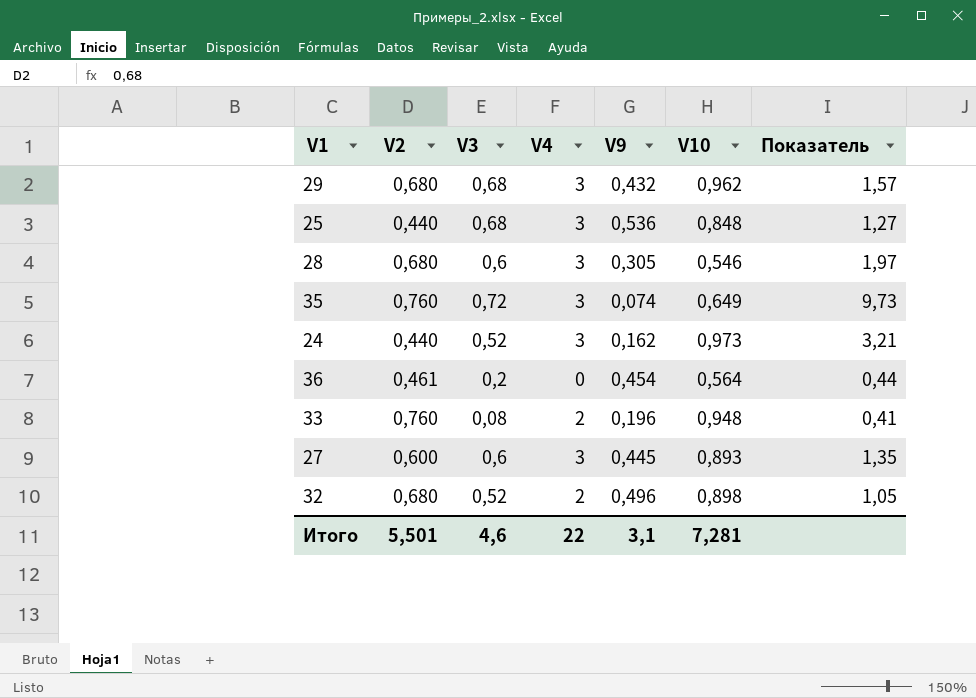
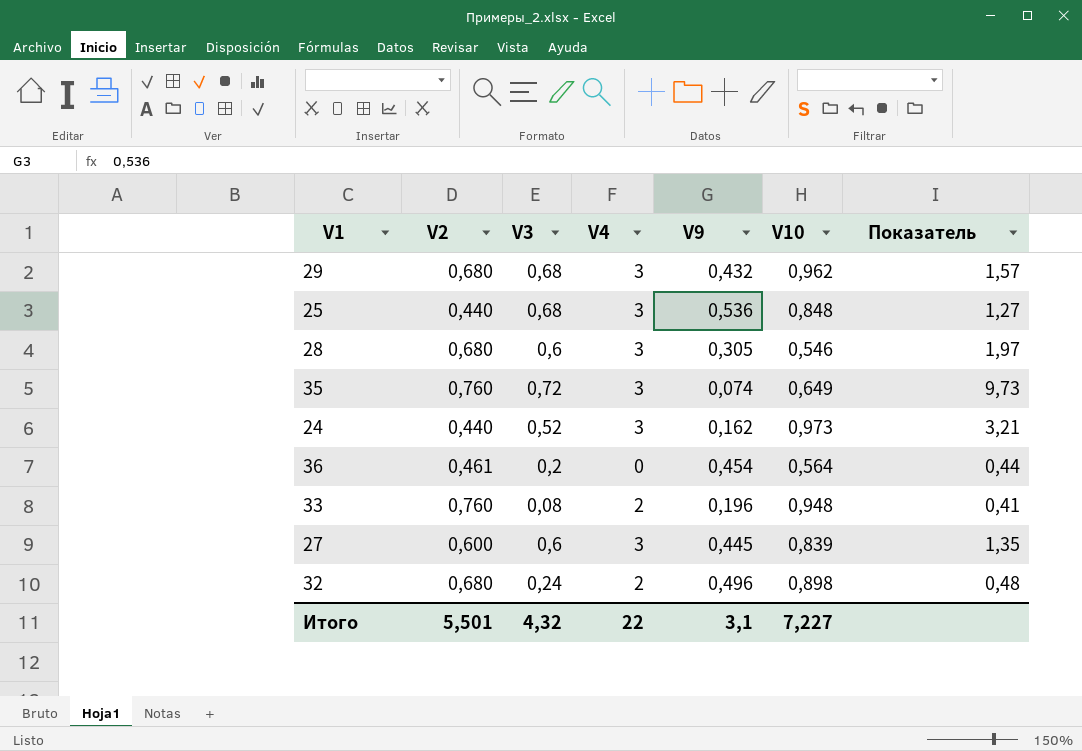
27 | V10: 0,893 -> 0,839
32 | V3: 0,52 -> 0,24
32 | Показатель: 1,05 -> 0,48
Итого | V3: 4,6 -> 4,32
Итого | V10: 7,281 -> 7,227

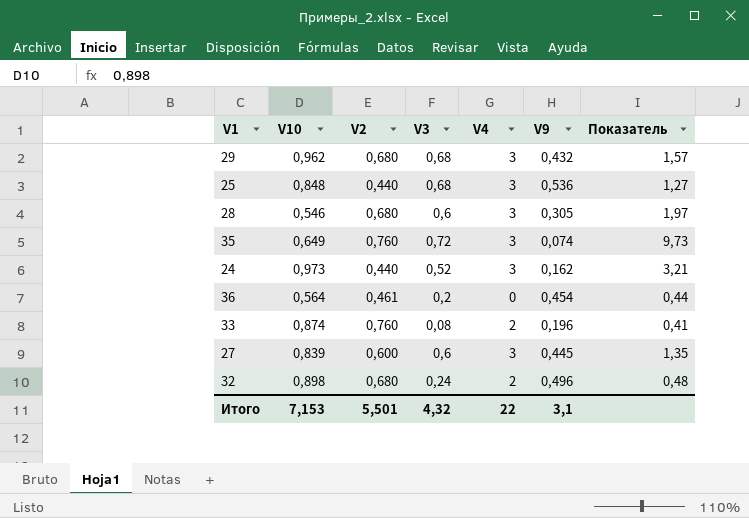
column V10 | position: 6 -> 2
33 | V10: 0,948 -> 0,874
Итого | V10: 7,227 -> 7,153

